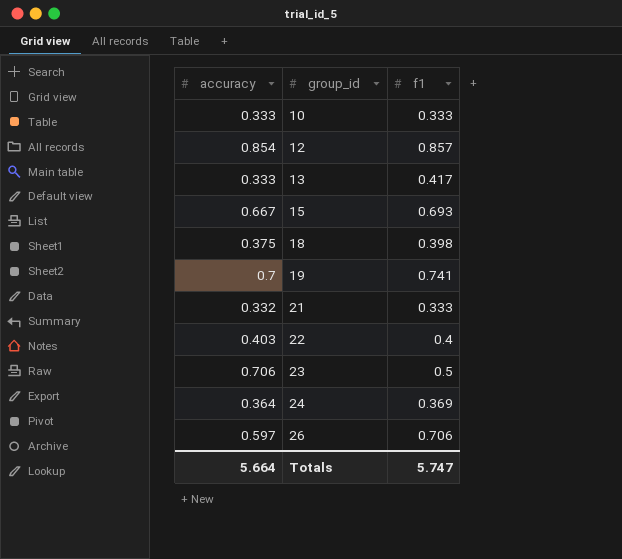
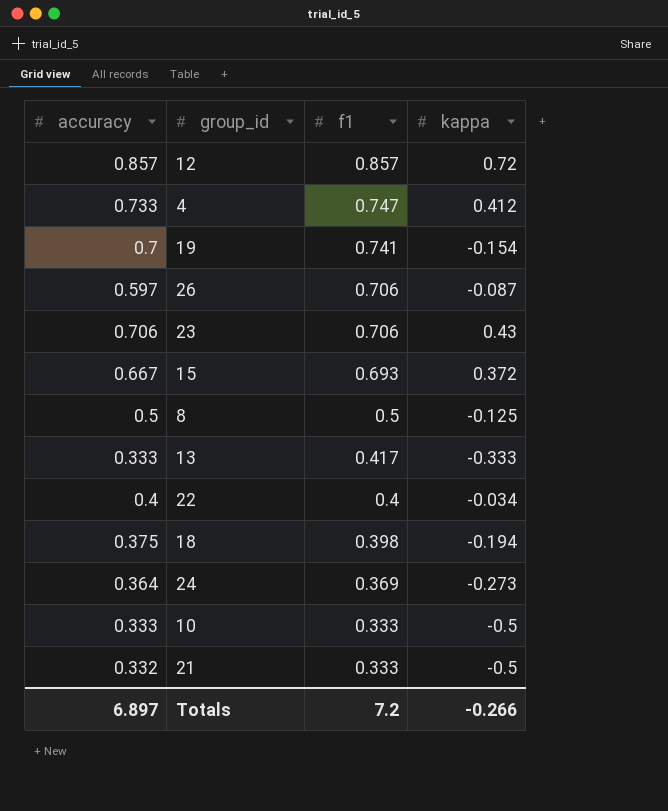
row order: group_id ascending -> f1 descending
column kappa | position: none -> 4
12 | accuracy: 0.854 -> 0.857
row 4: none -> 0.733 | 0.747 | 0.412
23 | f1: 0.5 -> 0.706
row 8: none -> 0.5 | 0.5 | -0.125
22 | accuracy: 0.403 -> 0.4
Totals | accuracy: 5.664 -> 6.897
Totals | f1: 5.747 -> 7.2

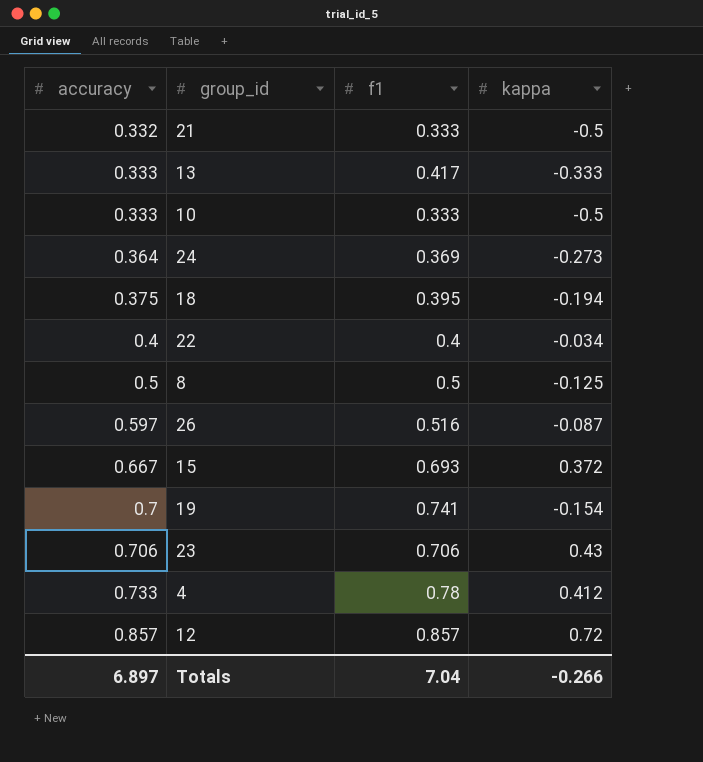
row order: f1 descending -> accuracy ascending
18 | f1: 0.398 -> 0.395
26 | f1: 0.706 -> 0.516
4 | f1: 0.747 -> 0.78
Totals | f1: 7.2 -> 7.04

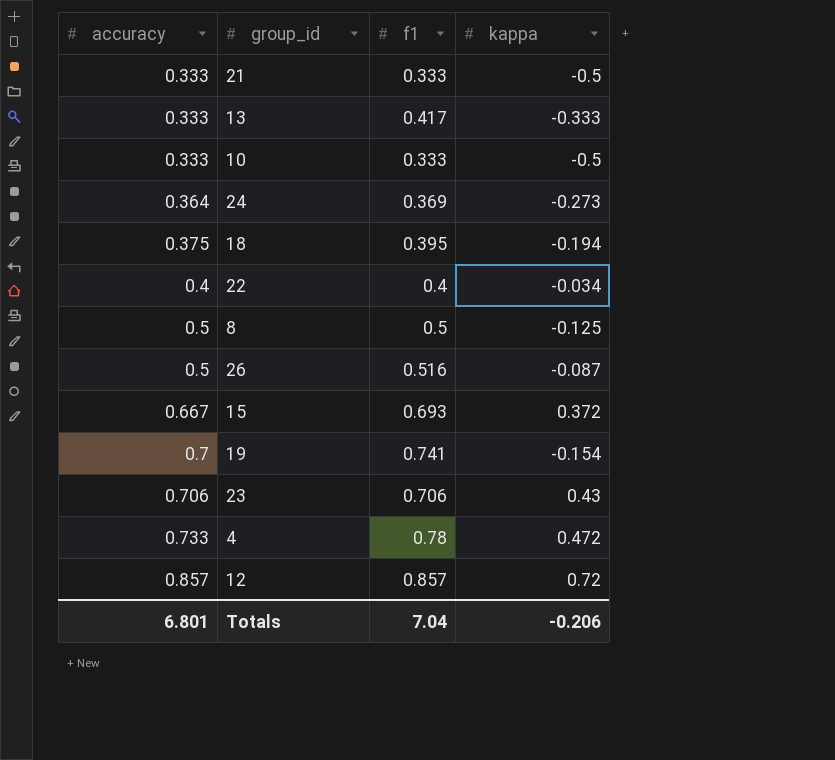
21 | accuracy: 0.332 -> 0.333
26 | accuracy: 0.597 -> 0.5
4 | kappa: 0.412 -> 0.472
Totals | accuracy: 6.897 -> 6.801
Totals | kappa: -0.266 -> -0.206

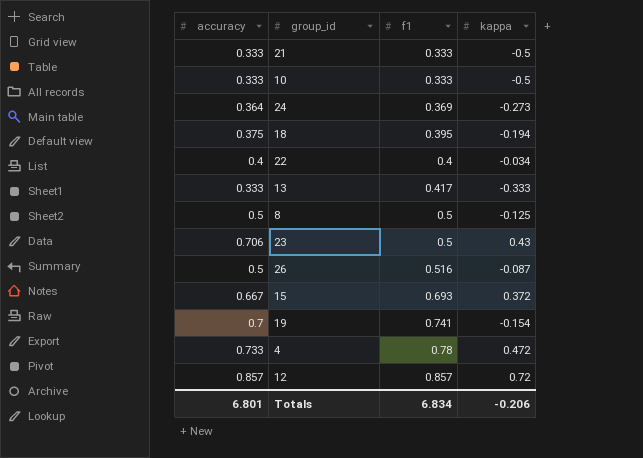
row order: accuracy ascending -> f1 ascending
23 | f1: 0.706 -> 0.5
Totals | f1: 7.04 -> 6.834

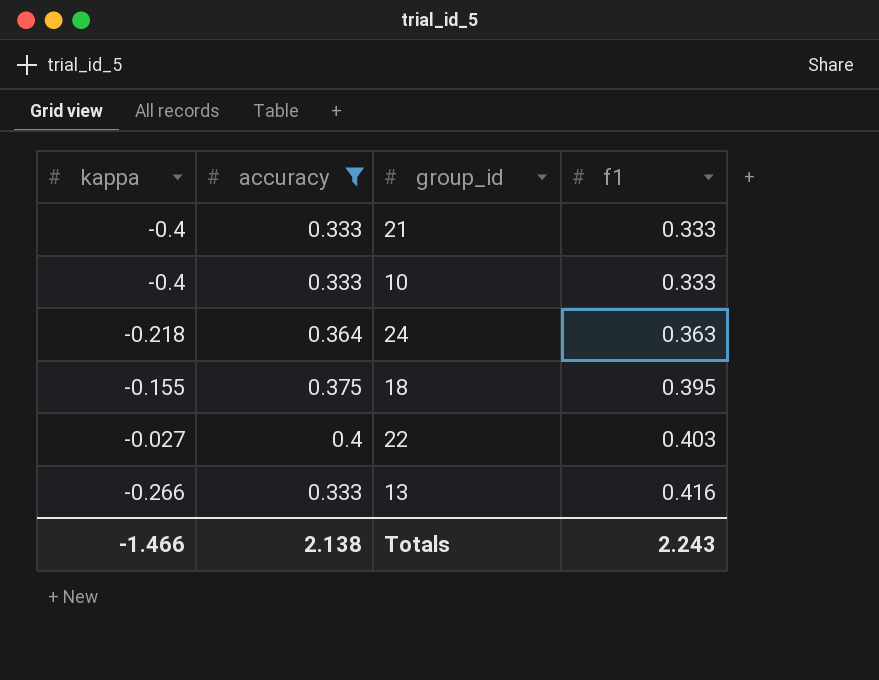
filter: none -> accuracy <= 0.4
column kappa | position: 4 -> 1
21 | kappa: -0.5 -> -0.4
10 | kappa: -0.5 -> -0.4
24 | kappa: -0.273 -> -0.218
24 | f1: 0.369 -> 0.363
18 | kappa: -0.194 -> -0.155
22 | kappa: -0.034 -> -0.027
22 | f1: 0.4 -> 0.403
13 | kappa: -0.333 -> -0.266
13 | f1: 0.417 -> 0.416
Totals | kappa: -0.206 -> -1.466
Totals | accuracy: 6.801 -> 2.138
Totals | f1: 6.834 -> 2.243

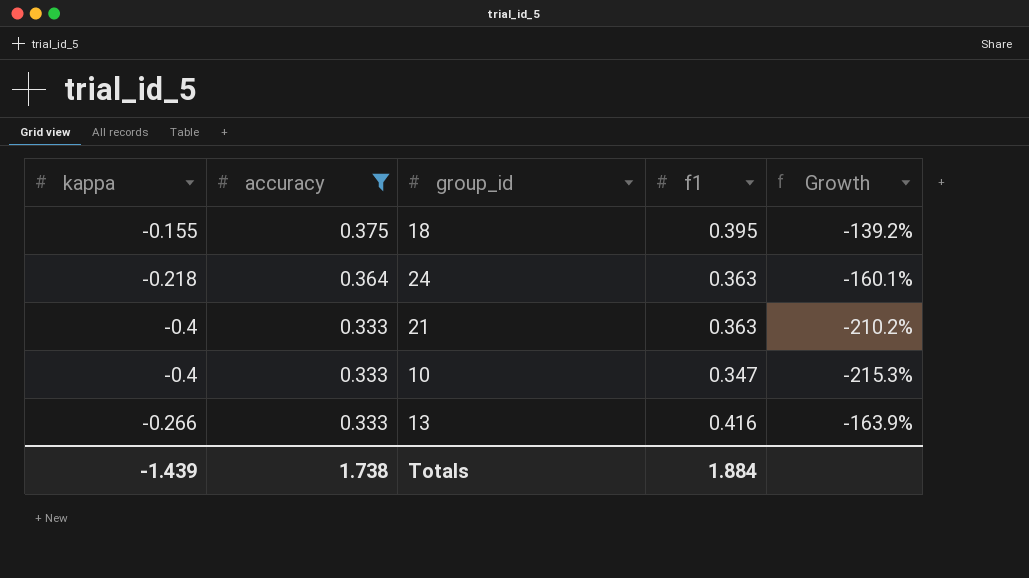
row order: f1 ascending -> accuracy descending
column Growth | formula: none -> ([kappa] - [f1]) / [f1]
row 22: -0.027 | 0.4 | 0.403 -> none
21 | f1: 0.333 -> 0.363
10 | f1: 0.333 -> 0.347
Totals | kappa: -1.466 -> -1.439
Totals | accuracy: 2.138 -> 1.738
Totals | f1: 2.243 -> 1.884

